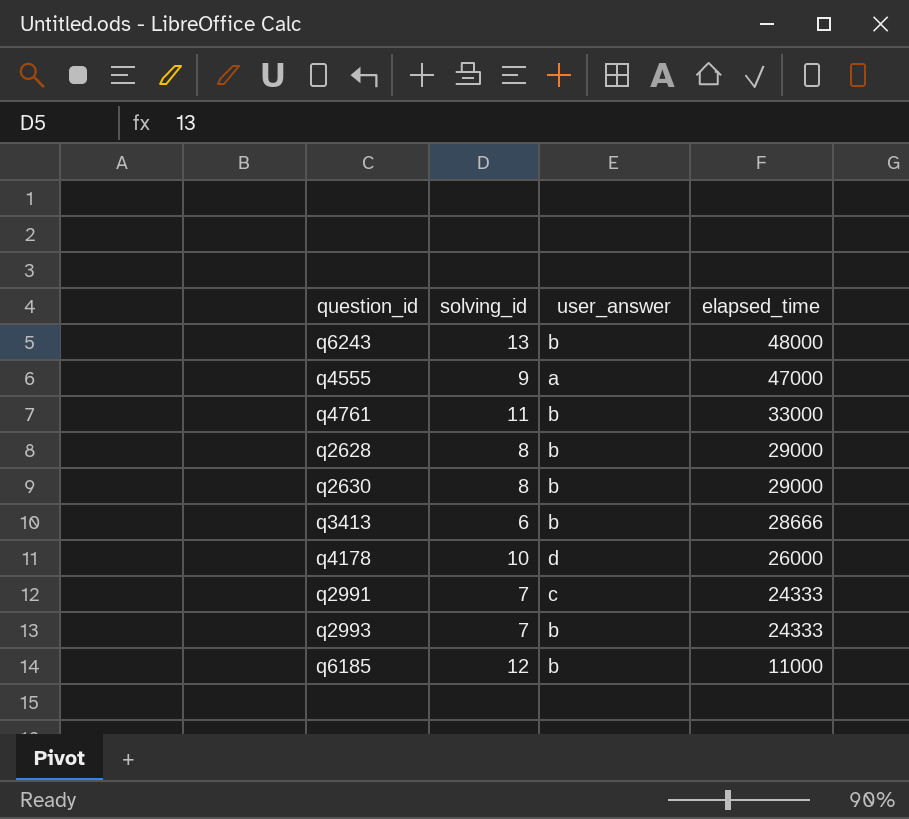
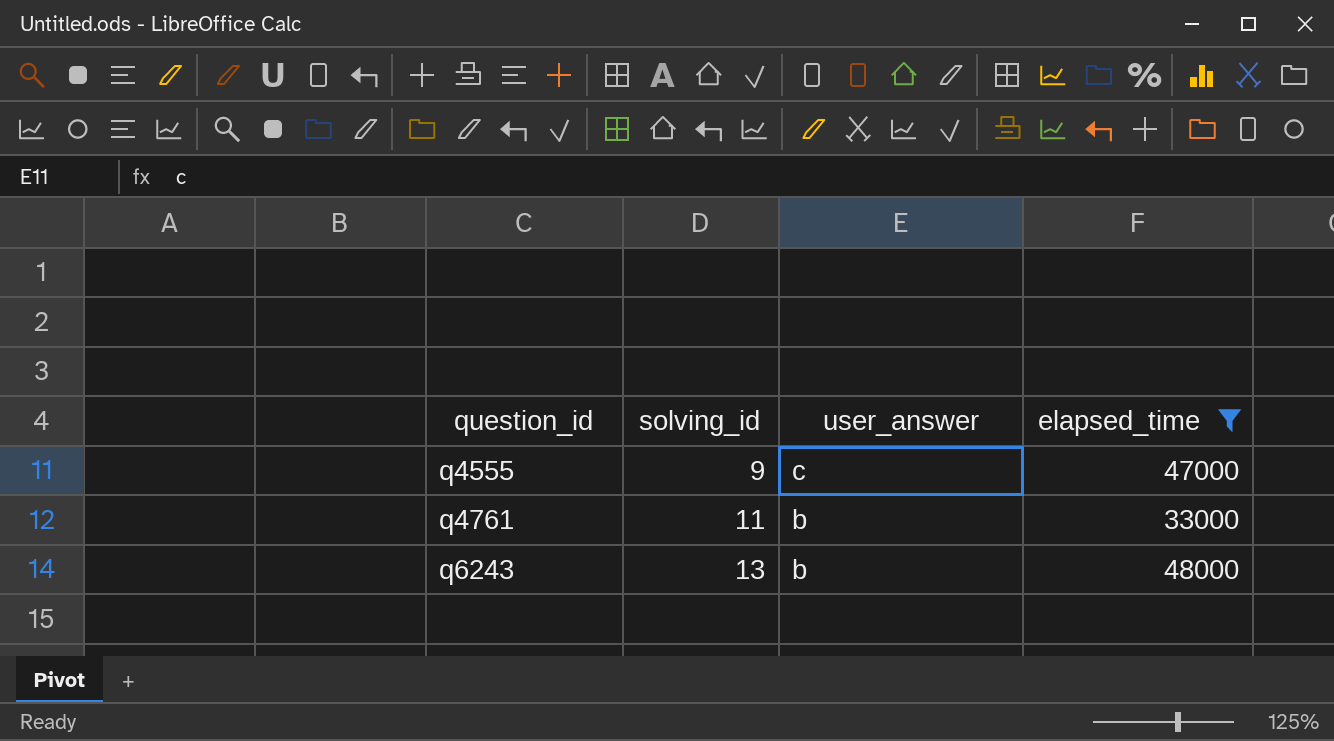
filter: none -> elapsed_time >= 33000
row order: elapsed_time descending -> question_id ascending
q4555 | user_answer: a -> c

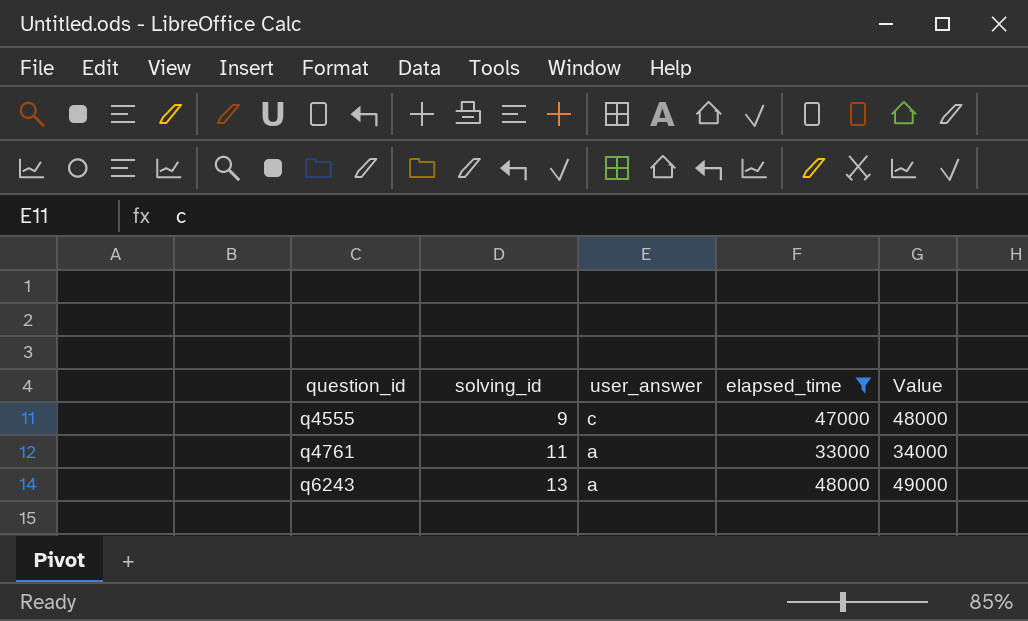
column Value | formula: none -> [elapsed_time] + 1000
q4761 | user_answer: b -> a
q6243 | user_answer: b -> a

